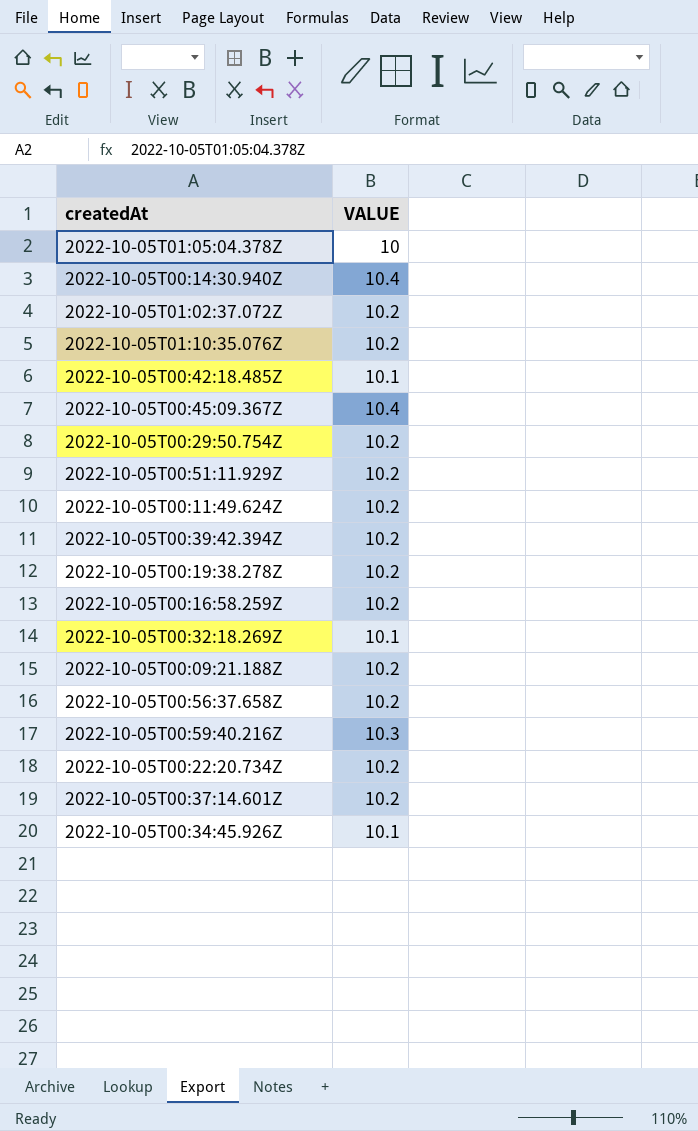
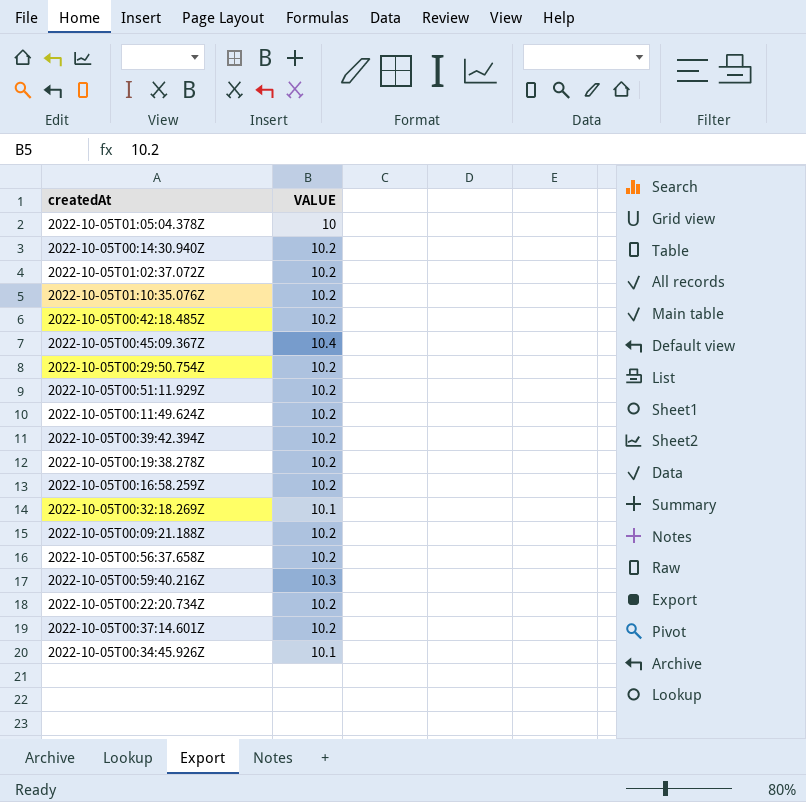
2022-10-05T00:14:30.940Z | VALUE: 10.4 -> 10.2
2022-10-05T00:42:18.485Z | VALUE: 10.1 -> 10.2

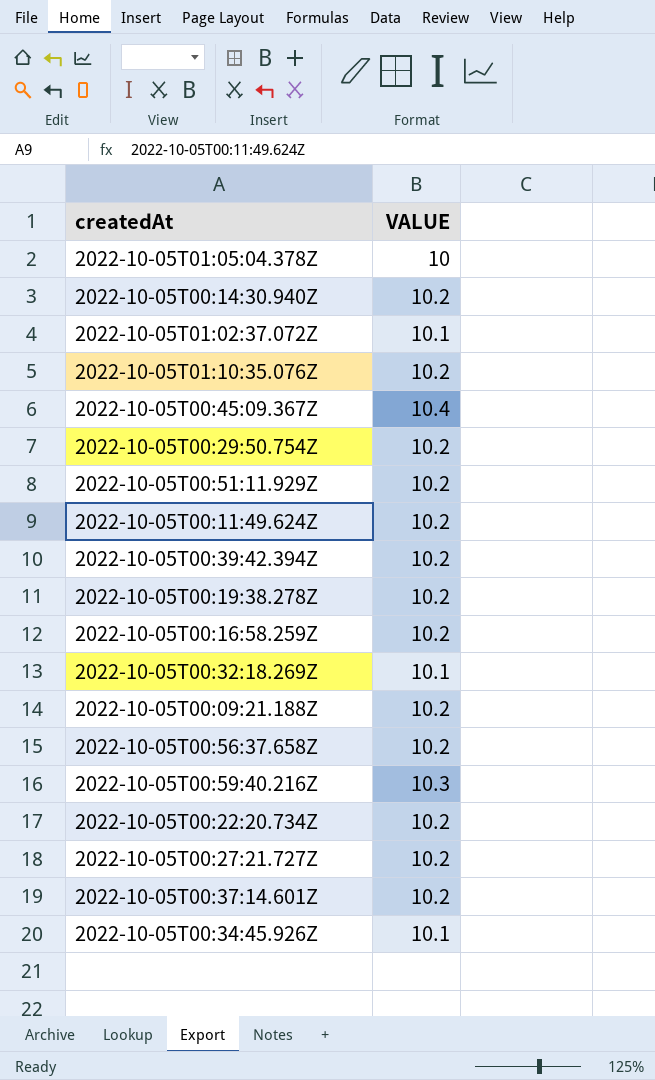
row 2022-10-05T00:42:18.485Z: 10.2 -> none
2022-10-05T01:02:37.072Z | VALUE: 10.2 -> 10.1
row 2022-10-05T00:27:21.727Z: none -> 10.2

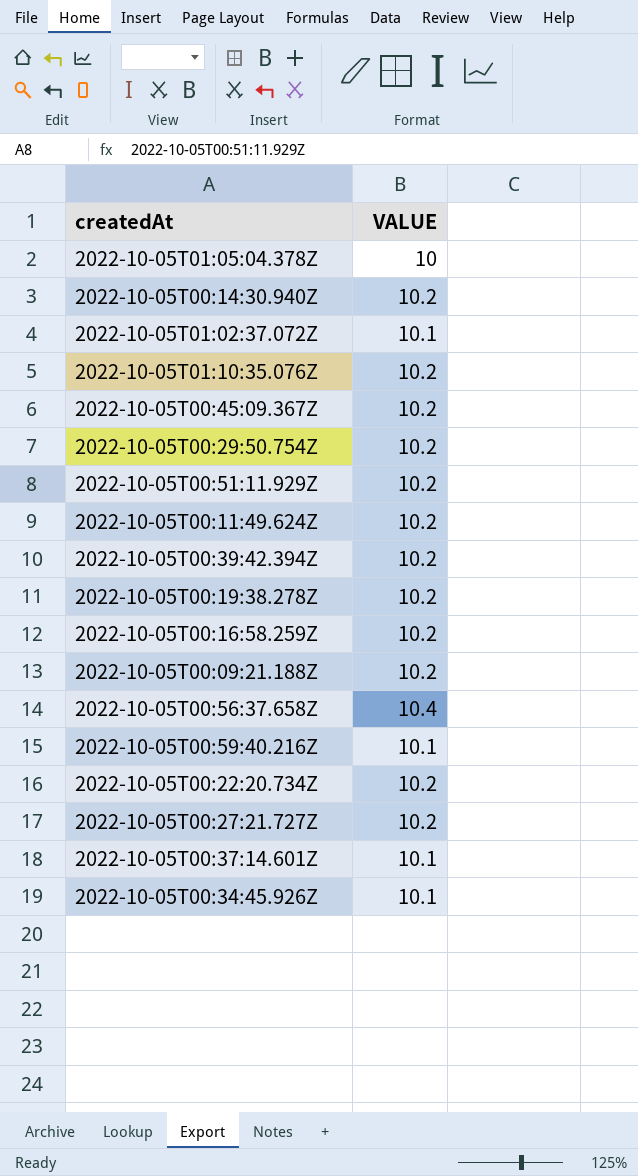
row 2022-10-05T00:32:18.269Z: 10.1 -> none
2022-10-05T00:45:09.367Z | VALUE: 10.4 -> 10.2
2022-10-05T00:56:37.658Z | VALUE: 10.2 -> 10.4
2022-10-05T00:59:40.216Z | VALUE: 10.3 -> 10.1
2022-10-05T00:37:14.601Z | VALUE: 10.2 -> 10.1

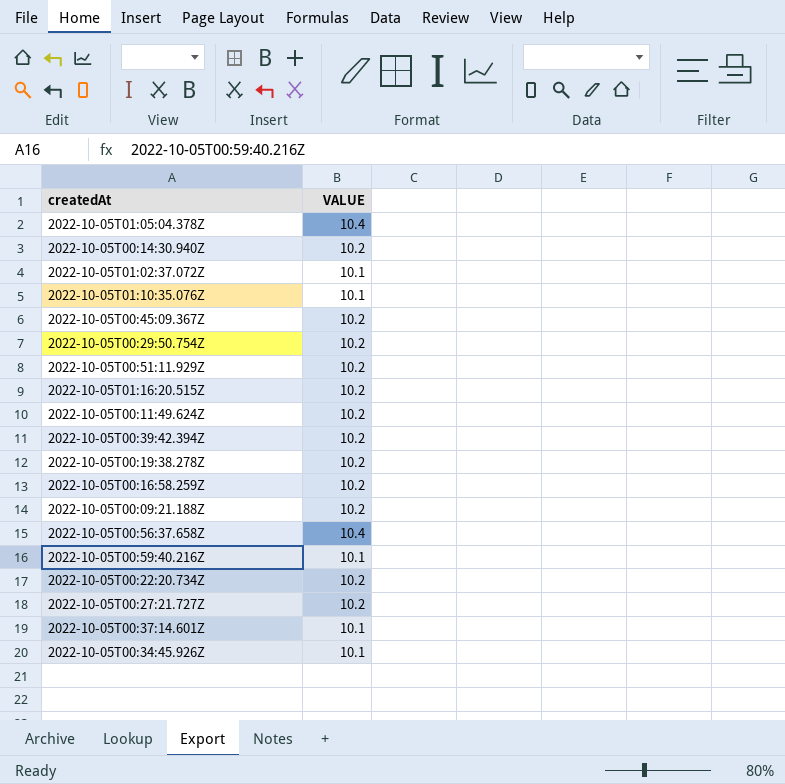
2022-10-05T01:05:04.378Z | VALUE: 10 -> 10.4
2022-10-05T01:10:35.076Z | VALUE: 10.2 -> 10.1
row 2022-10-05T01:16:20.515Z: none -> 10.2

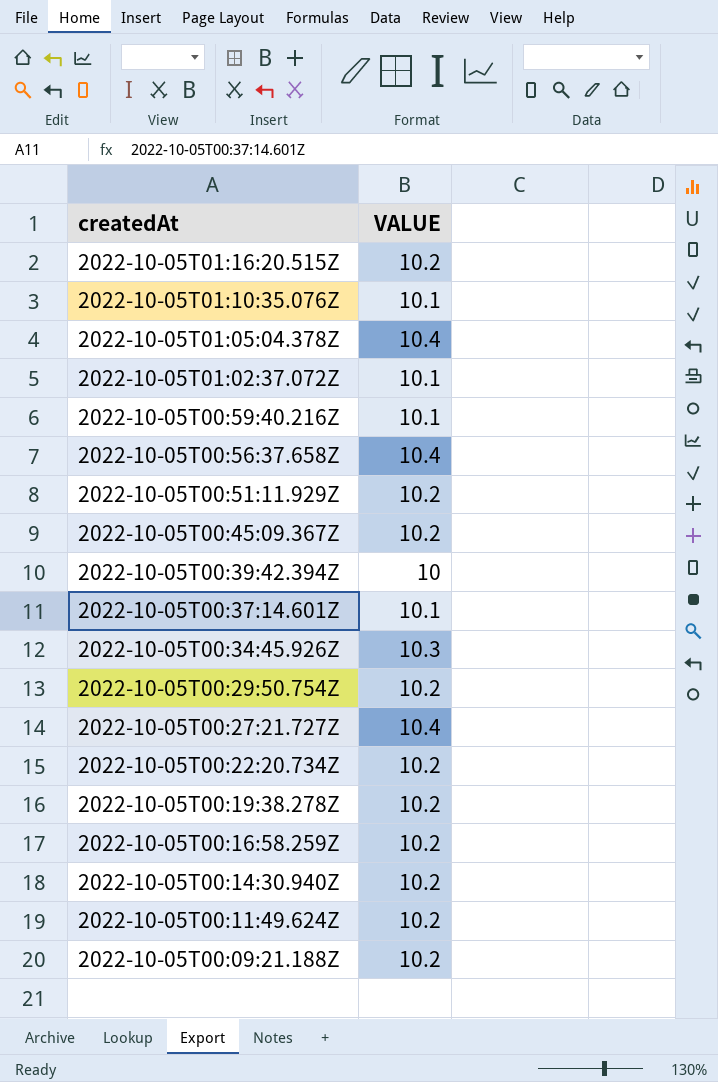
row order: none -> createdAt descending
2022-10-05T00:39:42.394Z | VALUE: 10.2 -> 10
2022-10-05T00:34:45.926Z | VALUE: 10.1 -> 10.3
2022-10-05T00:27:21.727Z | VALUE: 10.2 -> 10.4

